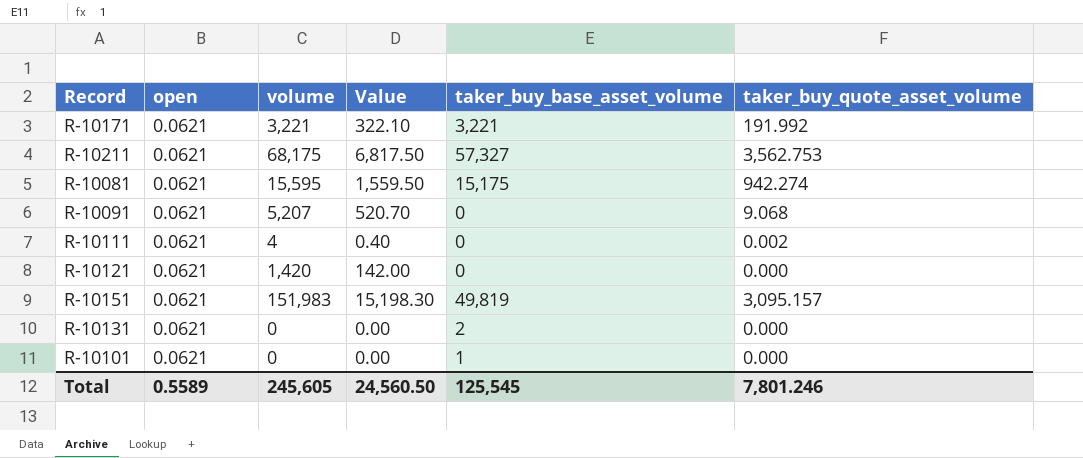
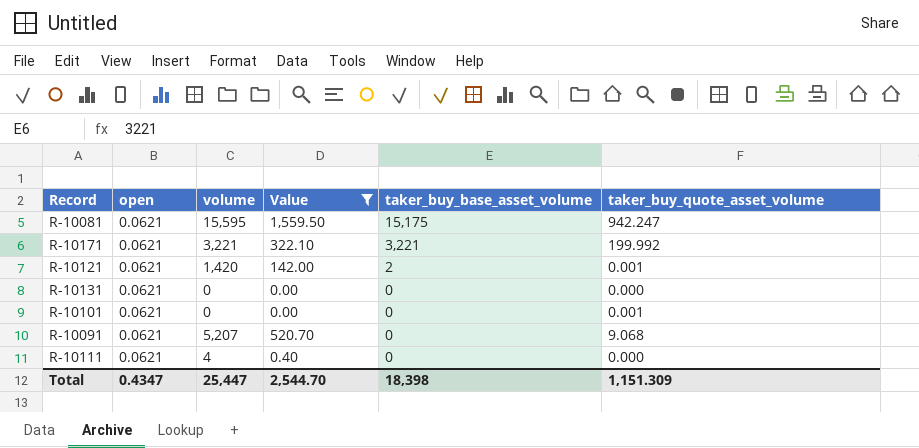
filter: none -> Value <= 1,559.50
row order: none -> taker_buy_base_asset_volume descending
R-10081 | taker_buy_quote_asset_volume: 942.274 -> 942.247
R-10171 | taker_buy_quote_asset_volume: 191.992 -> 199.992
R-10121 | taker_buy_base_asset_volume: 0 -> 2
R-10121 | taker_buy_quote_asset_volume: 0.000 -> 0.001
R-10131 | taker_buy_base_asset_volume: 2 -> 0
R-10101 | taker_buy_base_asset_volume: 1 -> 0
R-10101 | taker_buy_quote_asset_volume: 0.000 -> 0.001
R-10111 | taker_buy_quote_asset_volume: 0.002 -> 0.000
Total | open: 0.5589 -> 0.4347
Total | volume: 245,605 -> 25,447
Total | Value: 24,560.50 -> 2,544.70
Total | taker_buy_base_asset_volume: 125,545 -> 18,398
Total | taker_buy_quote_asset_volume: 7,801.246 -> 1,151.309

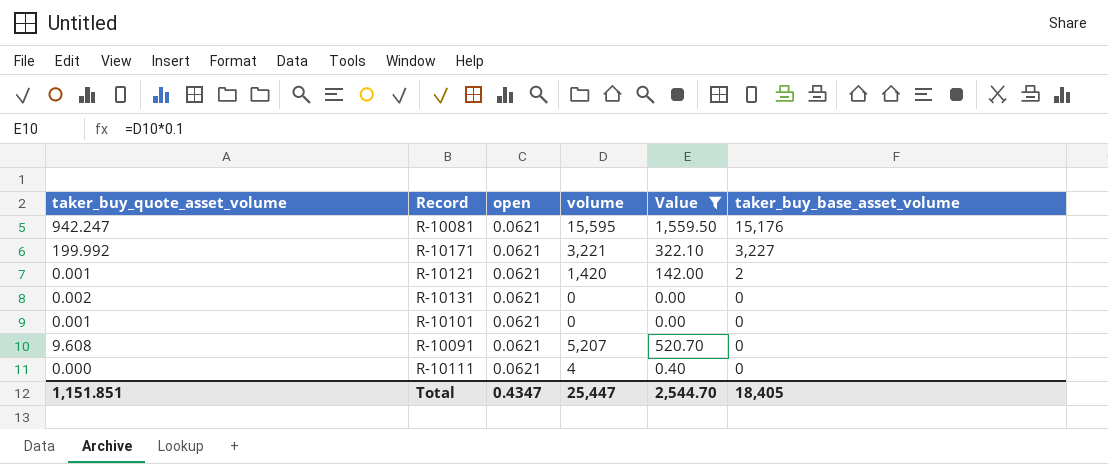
column taker_buy_quote_asset_volume | position: 6 -> 1
R-10081 | taker_buy_base_asset_volume: 15,175 -> 15,176
R-10171 | taker_buy_base_asset_volume: 3,221 -> 3,227
R-10131 | taker_buy_quote_asset_volume: 0.000 -> 0.002
R-10091 | taker_buy_quote_asset_volume: 9.068 -> 9.608
Total | taker_buy_quote_asset_volume: 1,151.309 -> 1,151.851
Total | taker_buy_base_asset_volume: 18,398 -> 18,405

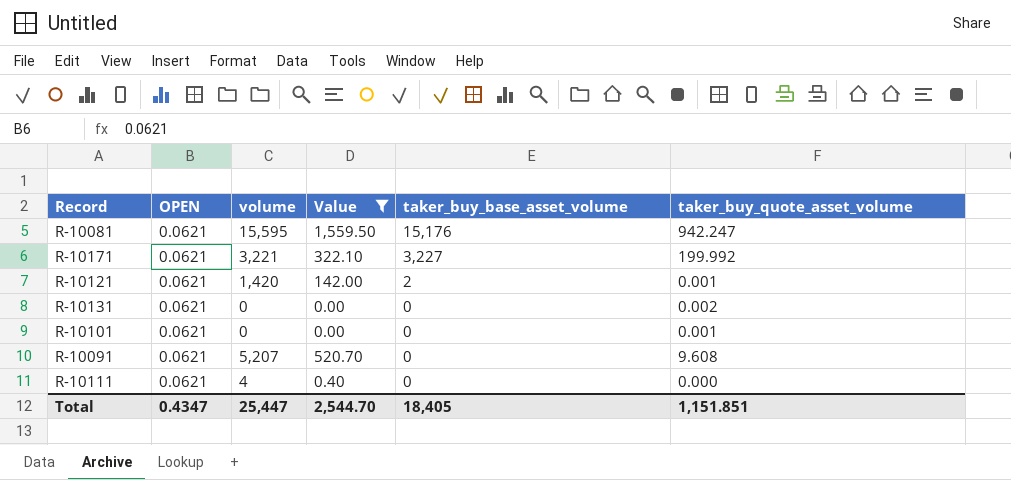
column name: open -> OPEN
column taker_buy_quote_asset_volume | position: 1 -> 6

